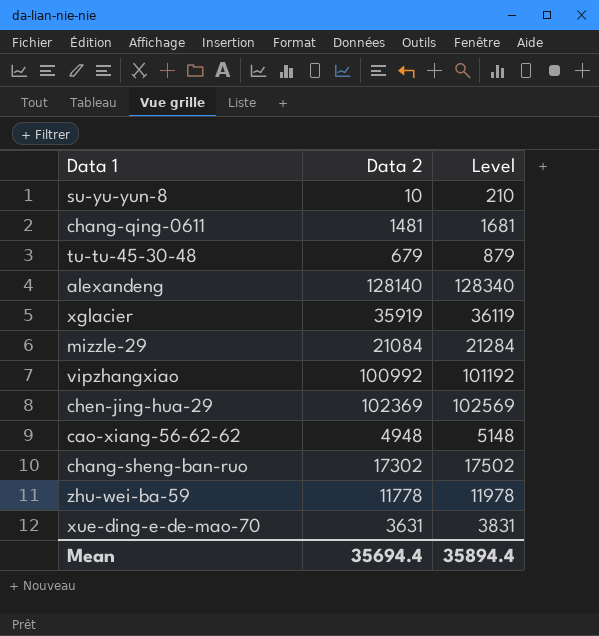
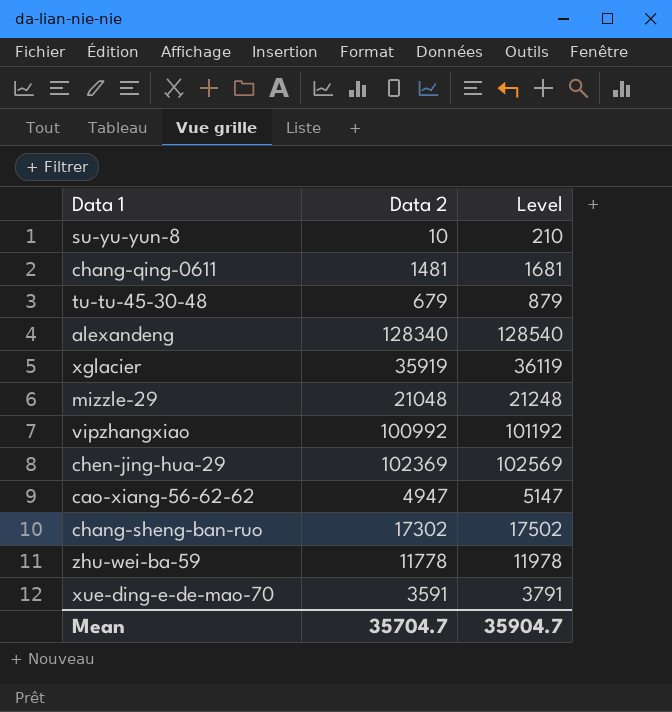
alexandeng | Data 2: 128140 -> 128340
alexandeng | Level: 128340 -> 128540
mizzle-29 | Data 2: 21084 -> 21048
mizzle-29 | Level: 21284 -> 21248
cao-xiang-56-62-62 | Data 2: 4948 -> 4947
cao-xiang-56-62-62 | Level: 5148 -> 5147
xue-ding-e-de-mao-70 | Data 2: 3631 -> 3591
xue-ding-e-de-mao-70 | Level: 3831 -> 3791
Mean | Data 2: 35694.4 -> 35704.7
Mean | Level: 35894.4 -> 35904.7

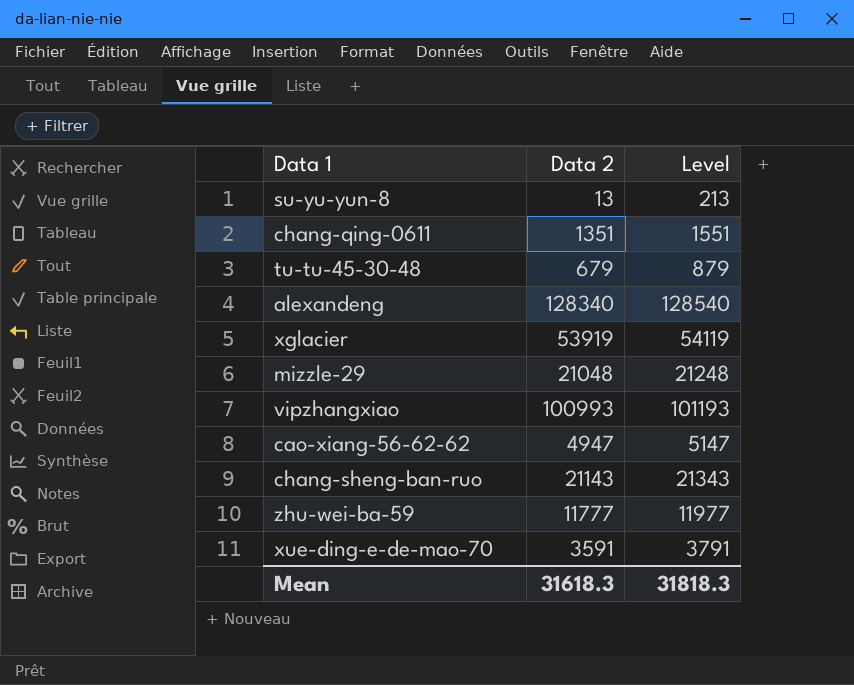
row chen-jing-hua-29: 102369 | 102569 -> none
su-yu-yun-8 | Data 2: 10 -> 13
su-yu-yun-8 | Level: 210 -> 213
chang-qing-0611 | Data 2: 1481 -> 1351
chang-qing-0611 | Level: 1681 -> 1551
xglacier | Data 2: 35919 -> 53919
xglacier | Level: 36119 -> 54119
vipzhangxiao | Data 2: 100992 -> 100993
vipzhangxiao | Level: 101192 -> 101193
chang-sheng-ban-ruo | Data 2: 17302 -> 21143
chang-sheng-ban-ruo | Level: 17502 -> 21343
zhu-wei-ba-59 | Data 2: 11778 -> 11777
zhu-wei-ba-59 | Level: 11978 -> 11977
Mean | Data 2: 35704.7 -> 31618.3
Mean | Level: 35904.7 -> 31818.3

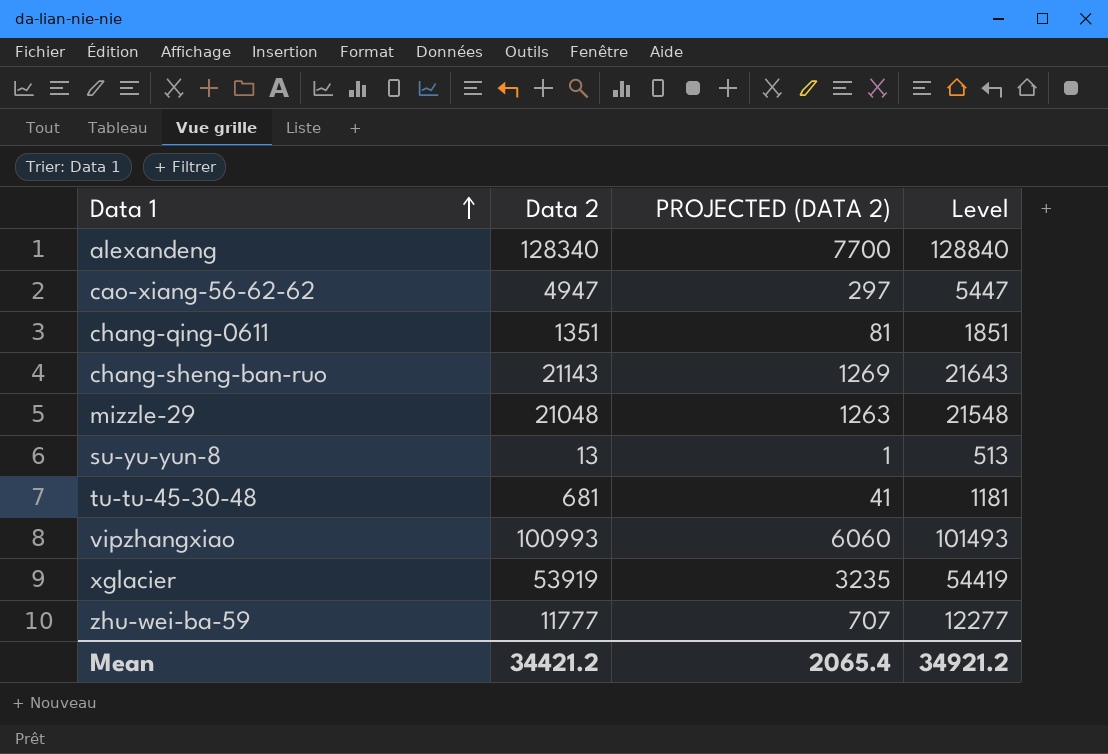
row order: none -> Data 1 ascending
column PROJECTED (DATA 2) | formula: none -> [Data 2] * 0.06
column Level | formula: [Data 2] + 200 -> [Data 2] + 500
row xue-ding-e-de-mao-70: 3591 | 3791 -> none
tu-tu-45-30-48 | Data 2: 679 -> 681
Mean | Data 2: 31618.3 -> 34421.2
Mean | Level: 31818.3 -> 34921.2

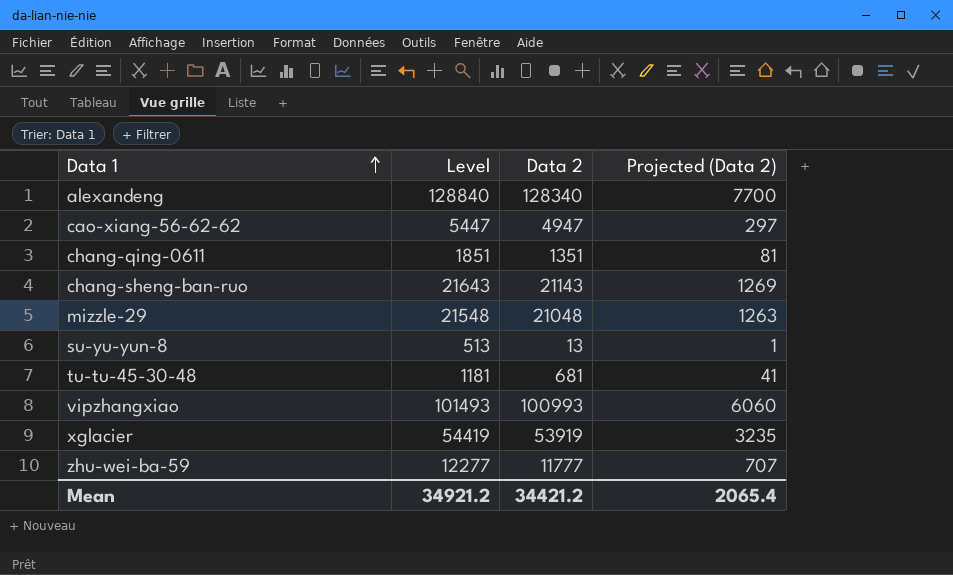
column Level | position: 4 -> 2
column name: PROJECTED (DATA 2) -> Projected (Data 2)

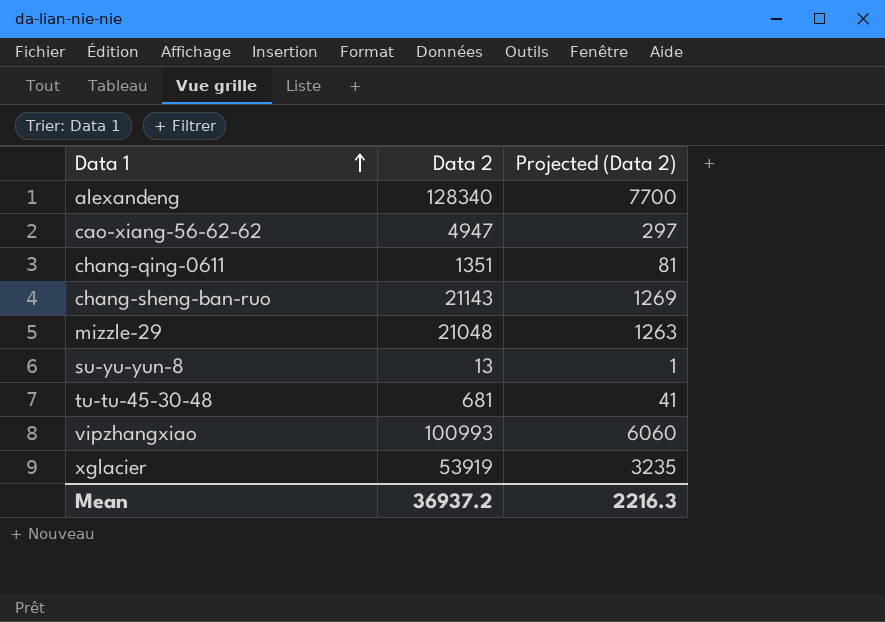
column Level | formula: [Data 2] + 500 -> none
row zhu-wei-ba-59: 12277 | 11777 | 707 -> none
Mean | Data 2: 34421.2 -> 36937.2
Mean | Projected (Data 2): 2065.4 -> 2216.3

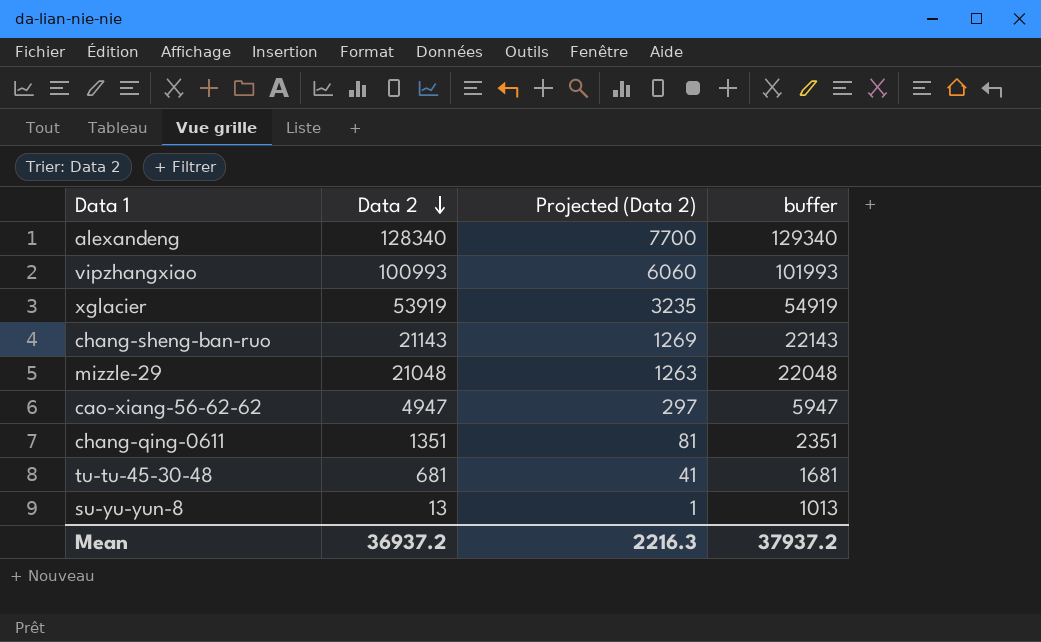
row order: Data 1 ascending -> Data 2 descending
column buffer | formula: none -> [Data 2] + 1000

